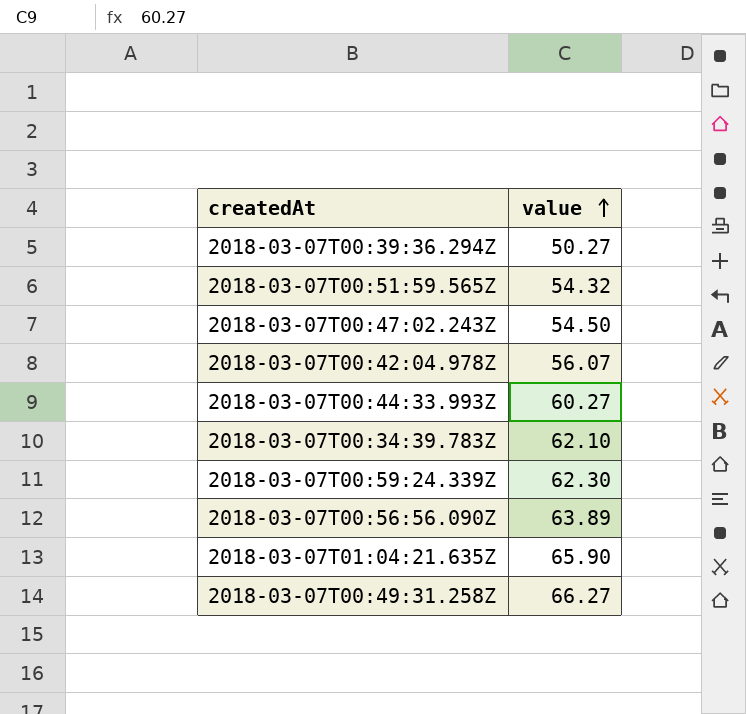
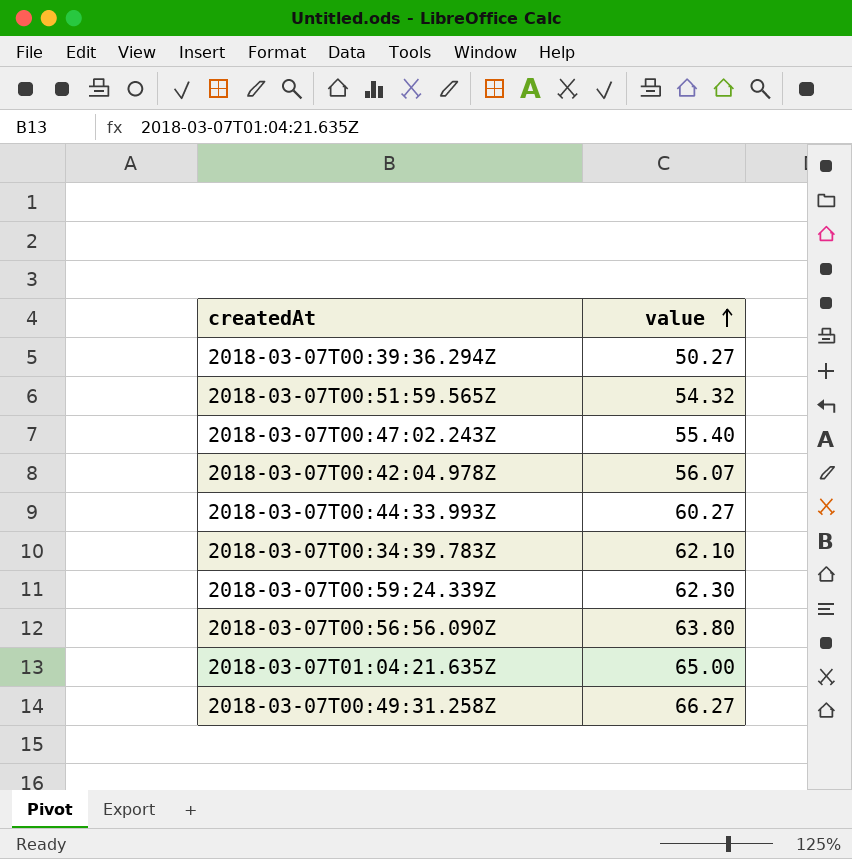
2018-03-07T00:47:02.243Z | value: 54.50 -> 55.40
2018-03-07T00:56:56.090Z | value: 63.89 -> 63.80
2018-03-07T01:04:21.635Z | value: 65.90 -> 65.00

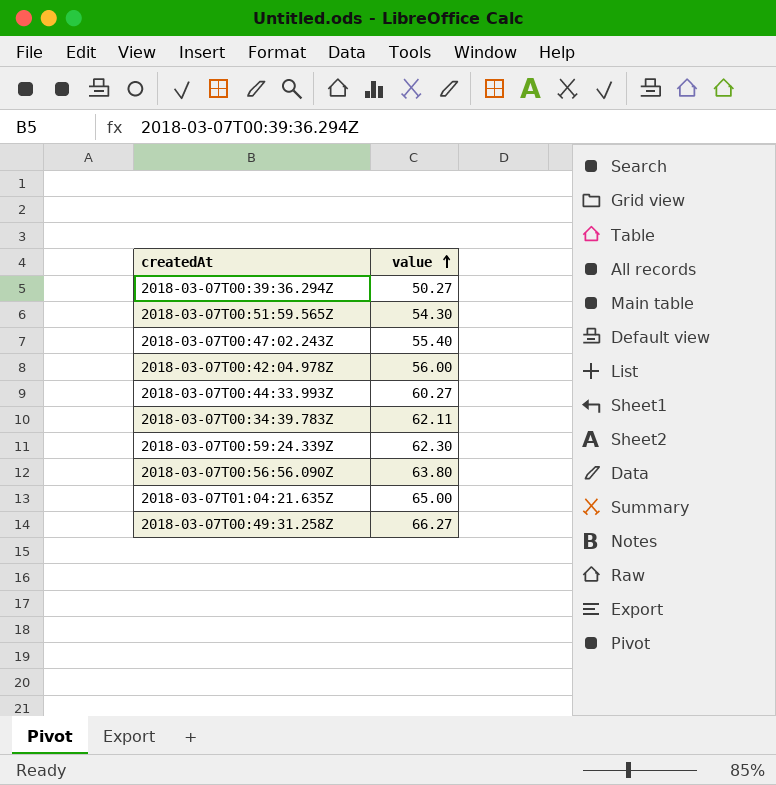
2018-03-07T00:51:59.565Z | value: 54.32 -> 54.30
2018-03-07T00:42:04.978Z | value: 56.07 -> 56.00
2018-03-07T00:34:39.783Z | value: 62.10 -> 62.11

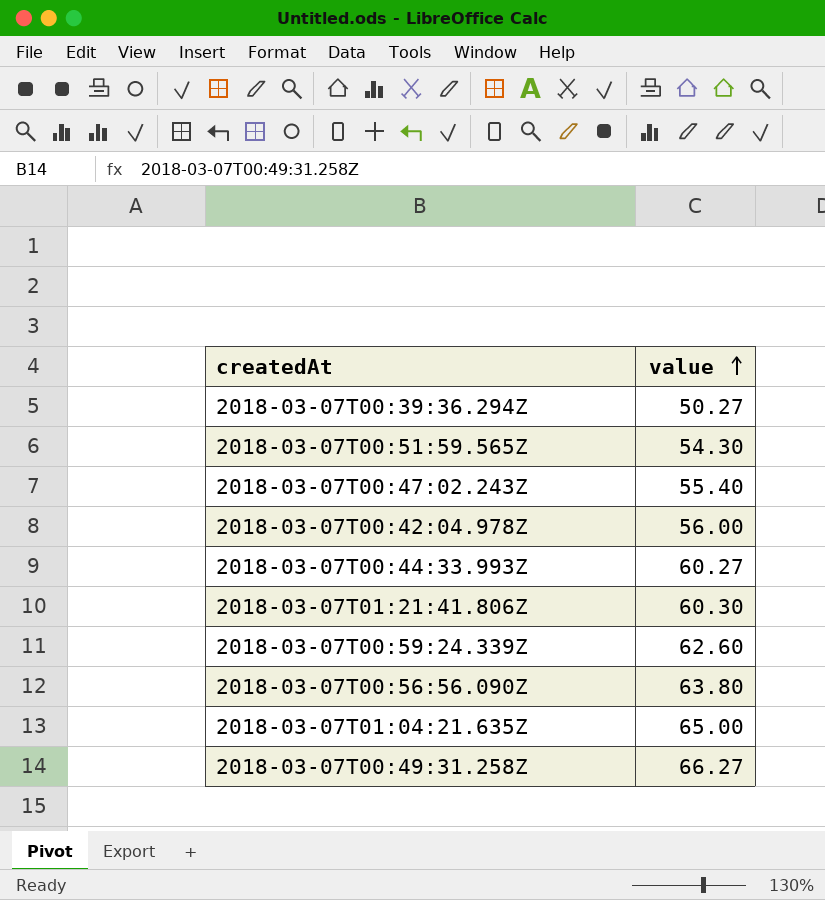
row 2018-03-07T00:34:39.783Z: 62.11 -> none
row 2018-03-07T01:21:41.806Z: none -> 60.30
2018-03-07T00:59:24.339Z | value: 62.30 -> 62.60

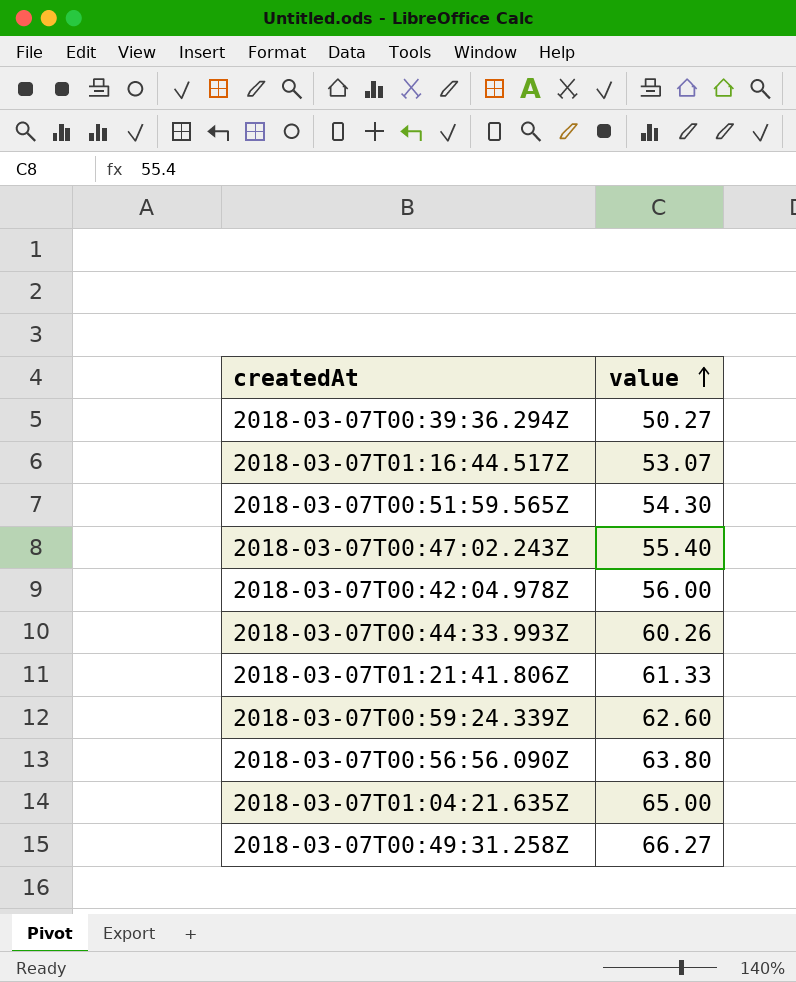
row 2018-03-07T01:16:44.517Z: none -> 53.07
2018-03-07T00:44:33.993Z | value: 60.27 -> 60.26
2018-03-07T01:21:41.806Z | value: 60.30 -> 61.33

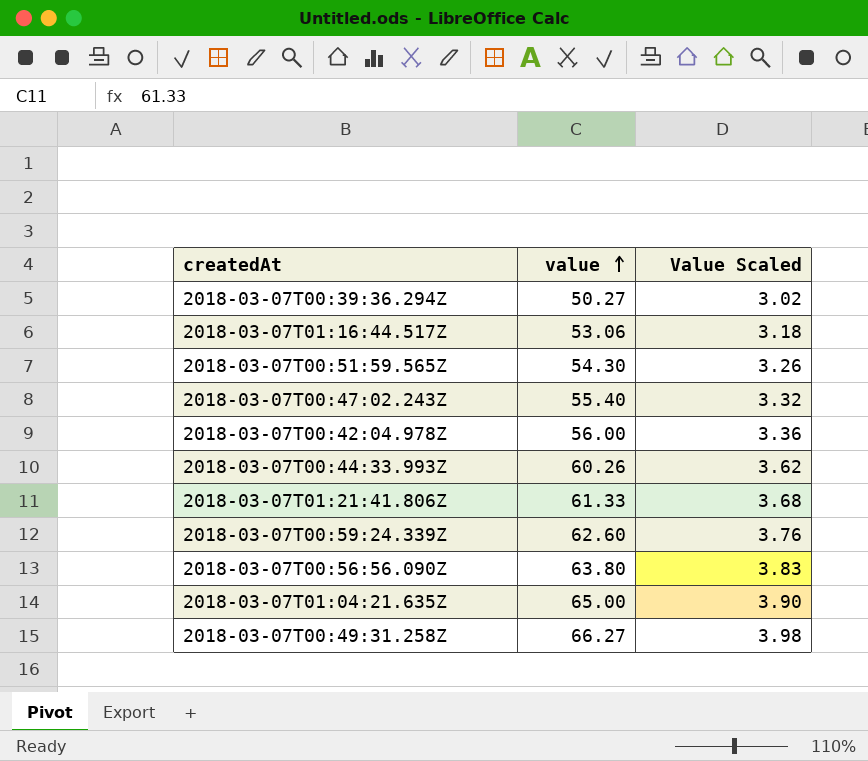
column Value Scaled | formula: none -> [value] * 0.06
2018-03-07T01:16:44.517Z | value: 53.07 -> 53.06

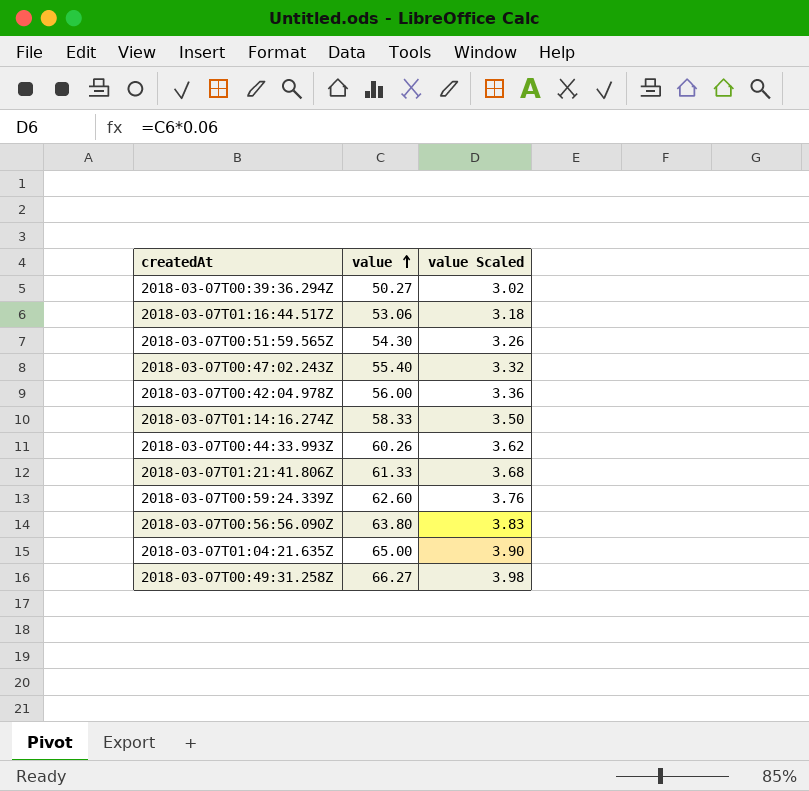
column name: Value Scaled -> value Scaled
row 2018-03-07T01:14:16.274Z: none -> 58.33 | 3.50

